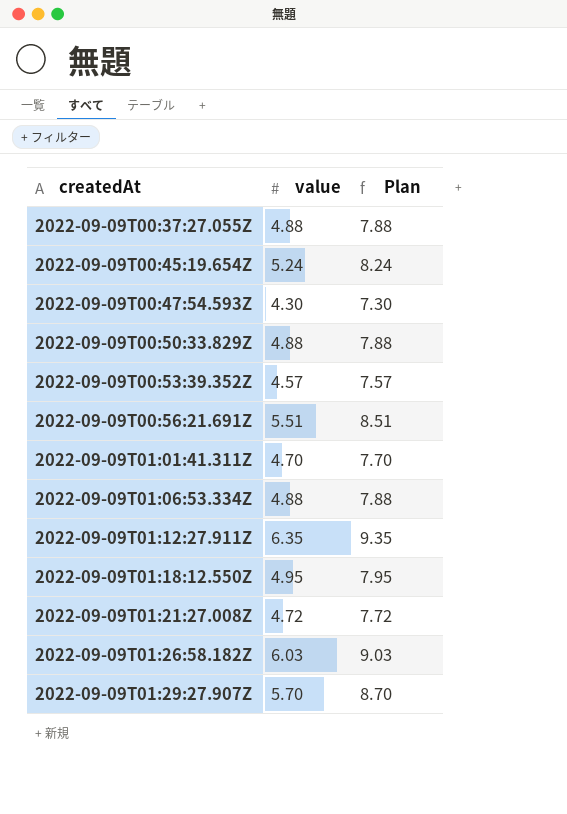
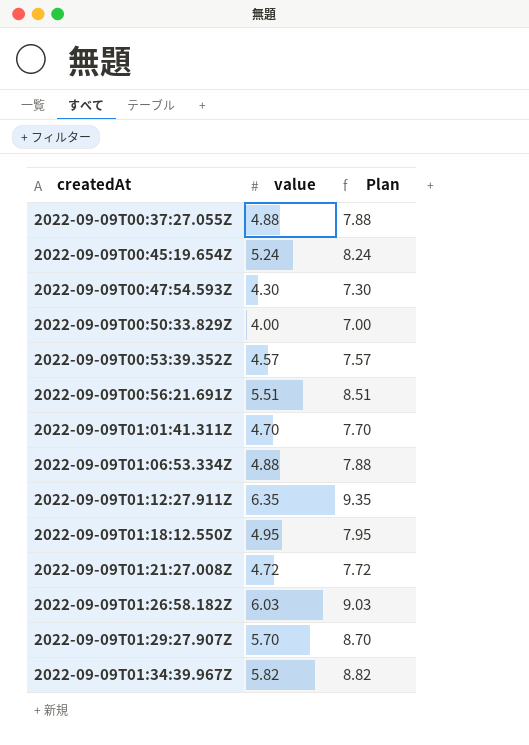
2022-09-09T00:50:33.829Z | value: 4.88 -> 4.00
2022-09-09T00:50:33.829Z | Plan: 7.88 -> 7.00
row 2022-09-09T01:34:39.967Z: none -> 5.82 | 8.82

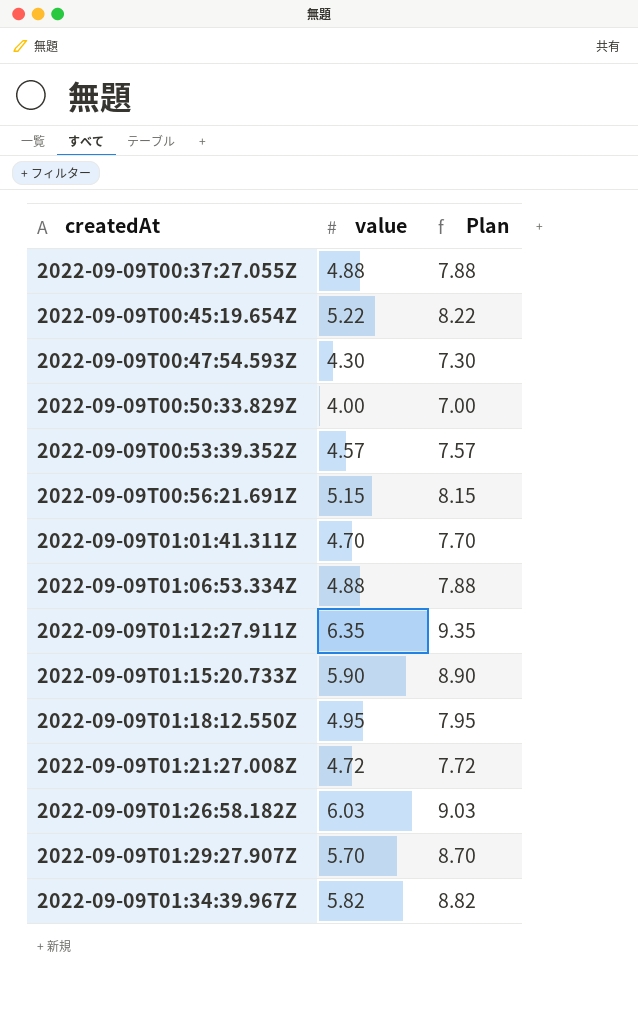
2022-09-09T00:45:19.654Z | value: 5.24 -> 5.22
2022-09-09T00:45:19.654Z | Plan: 8.24 -> 8.22
2022-09-09T00:56:21.691Z | value: 5.51 -> 5.15
2022-09-09T00:56:21.691Z | Plan: 8.51 -> 8.15
row 2022-09-09T01:15:20.733Z: none -> 5.90 | 8.90

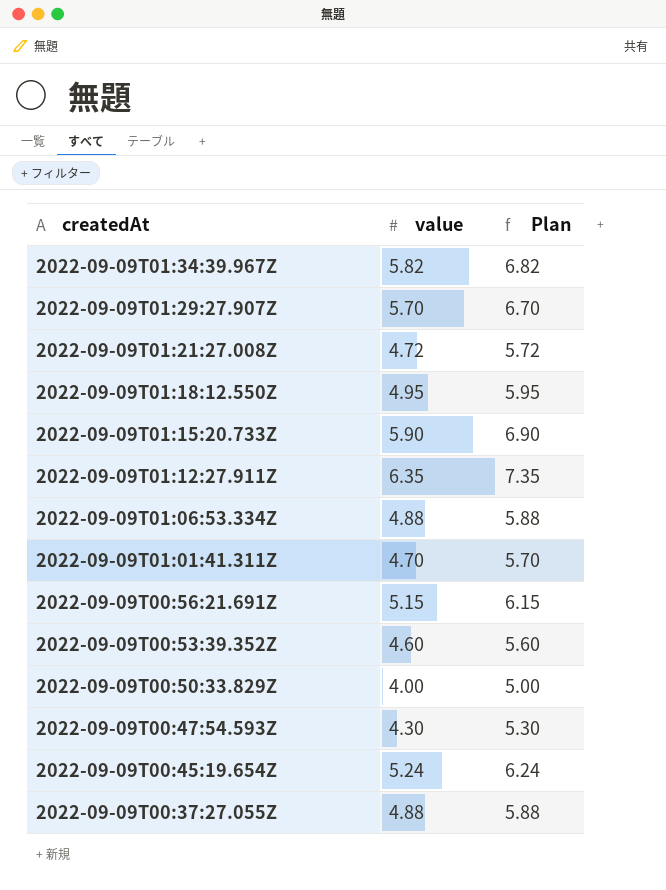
row order: createdAt ascending -> createdAt descending
column Plan | formula: [value] + 3 -> [value] + 1
row 2022-09-09T01:26:58.182Z: 6.03 | 9.03 -> none
2022-09-09T00:53:39.352Z | value: 4.57 -> 4.60
2022-09-09T00:45:19.654Z | value: 5.22 -> 5.24

